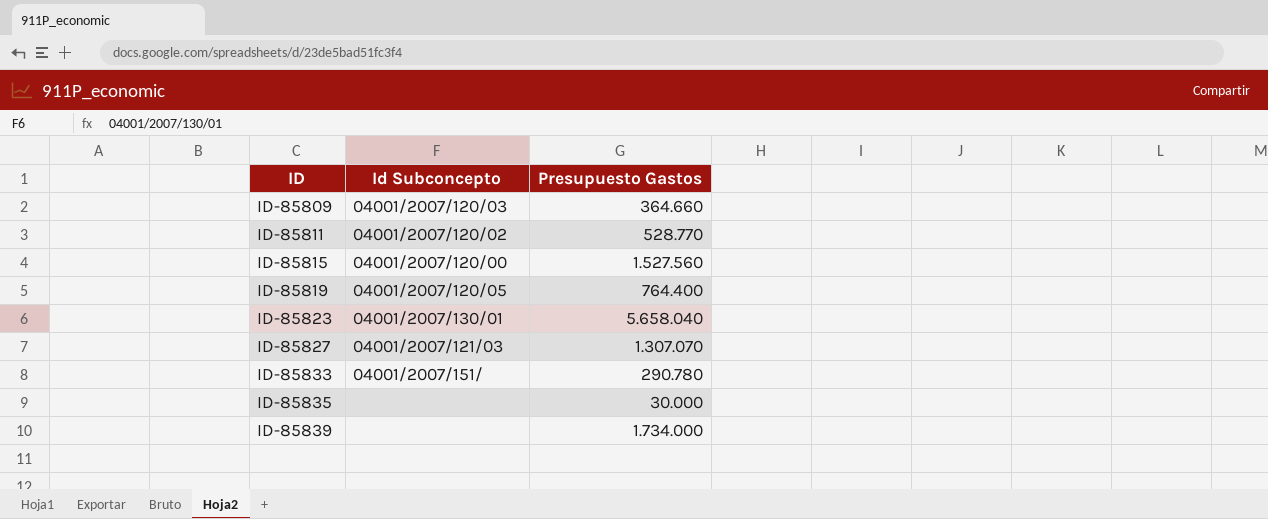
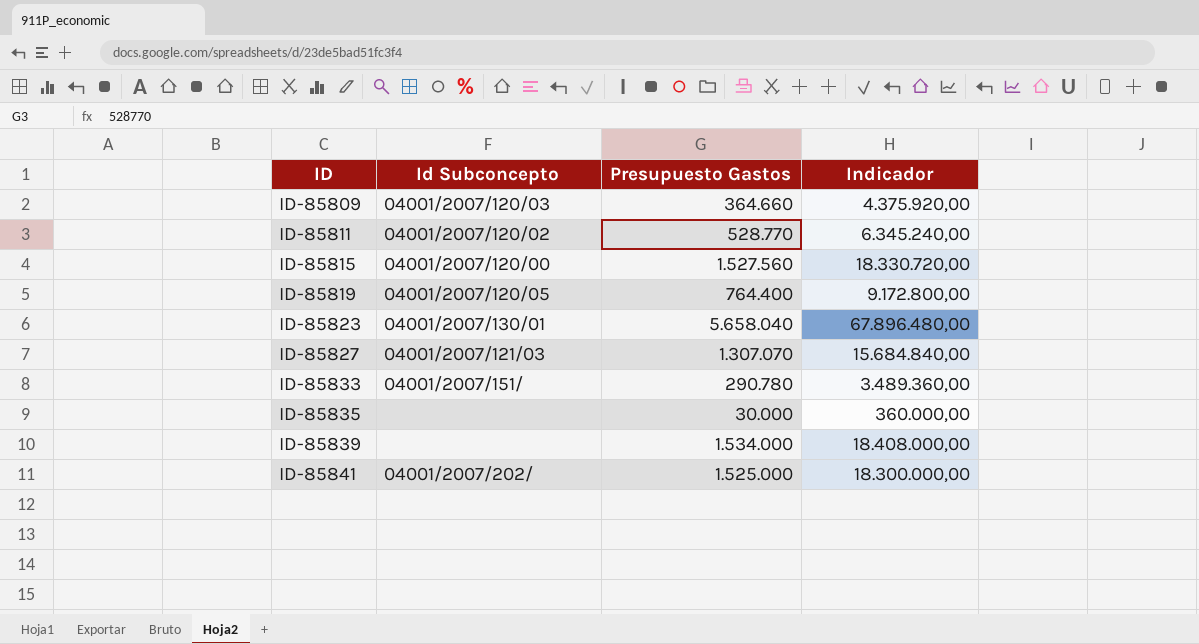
column Indicador | formula: none -> [Presupuesto Gastos] * 12
ID-85839 | Presupuesto Gastos: 1.734.000 -> 1.534.000
row ID-85841: none -> 04001/2007/202/ | 1.525.000 | 18.300.000,00

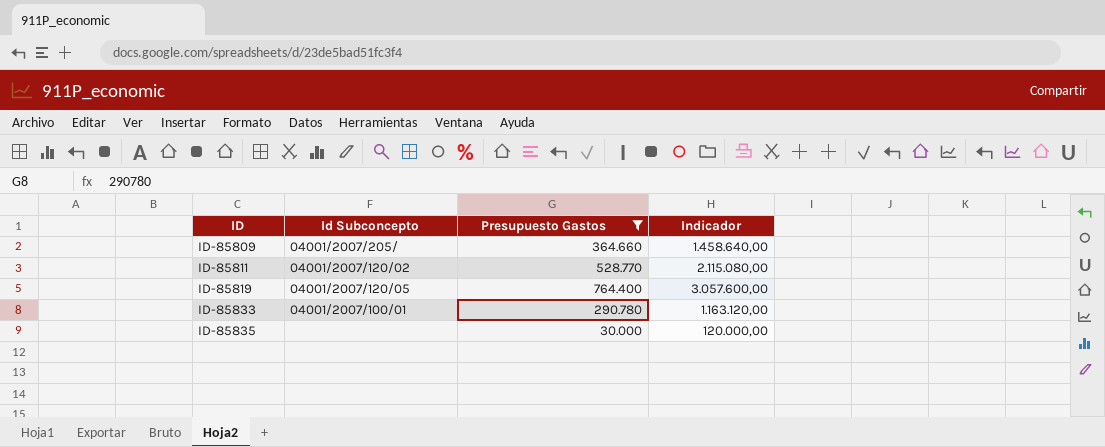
filter: none -> Presupuesto Gastos <= 764.400
column Indicador | formula: [Presupuesto Gastos] * 12 -> [Presupuesto Gastos] * 4
ID-85809 | Id Subconcepto: 04001/2007/120/03 -> 04001/2007/205/
ID-85833 | Id Subconcepto: 04001/2007/151/ -> 04001/2007/100/01

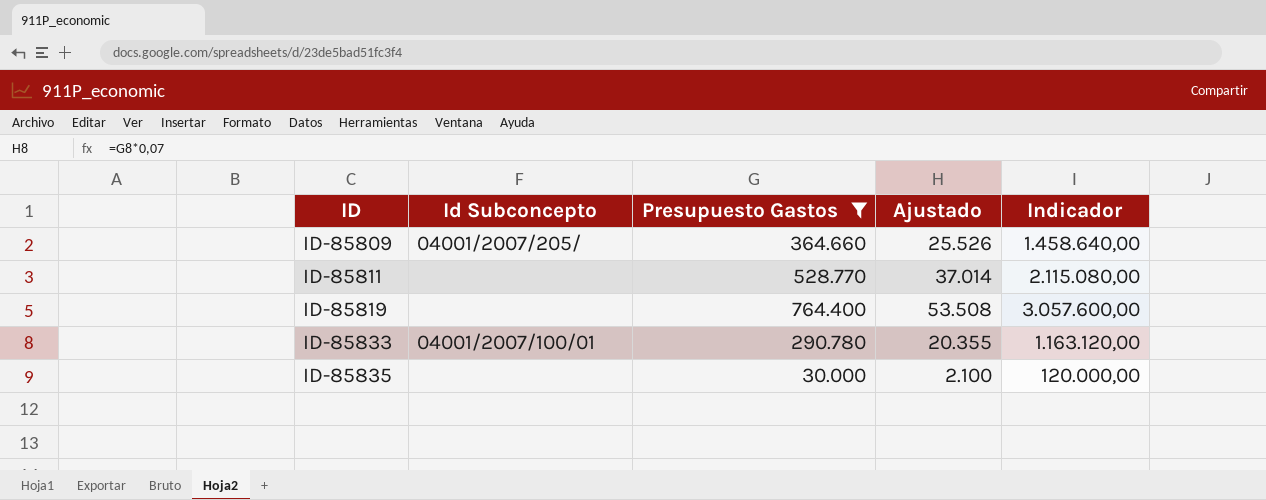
column Ajustado | formula: none -> [Presupuesto Gastos] * 0,07
ID-85811 | Id Subconcepto: 04001/2007/120/02 -> none
ID-85819 | Id Subconcepto: 04001/2007/120/05 -> none

